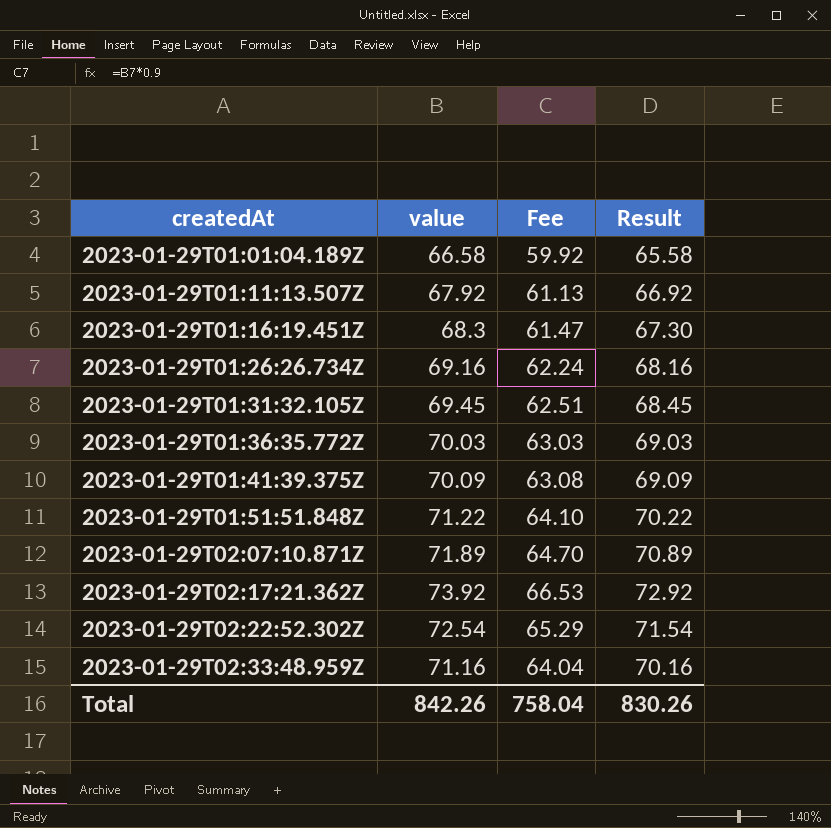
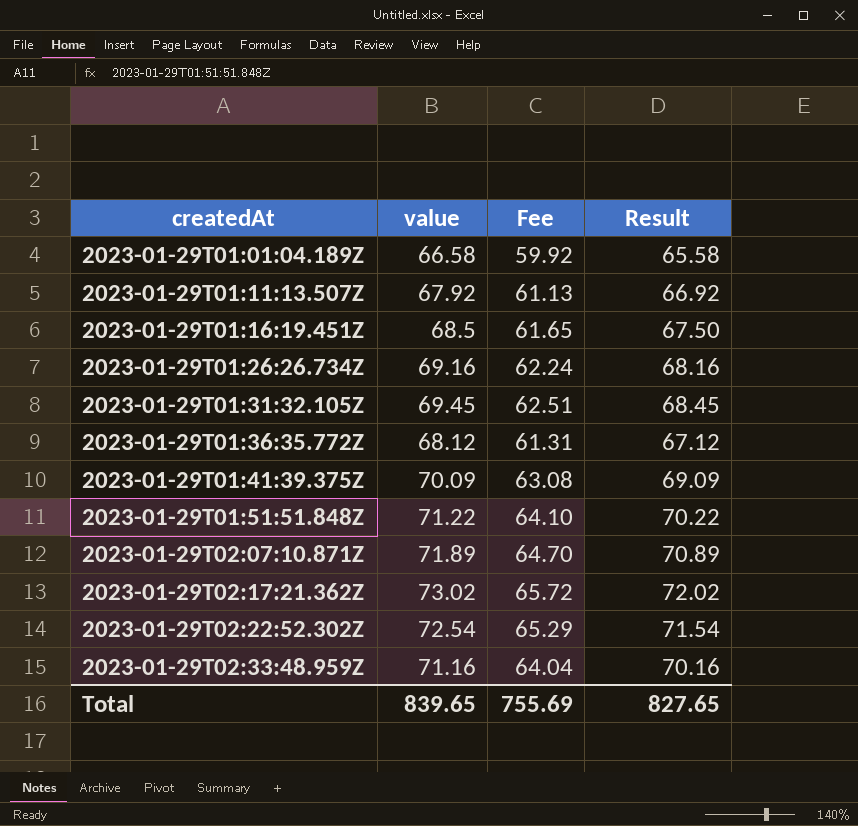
2023-01-29T01:16:19.451Z | value: 68.3 -> 68.5
2023-01-29T01:16:19.451Z | Fee: 61.47 -> 61.65
2023-01-29T01:16:19.451Z | Result: 67.30 -> 67.50
2023-01-29T01:36:35.772Z | value: 70.03 -> 68.12
2023-01-29T01:36:35.772Z | Fee: 63.03 -> 61.31
2023-01-29T01:36:35.772Z | Result: 69.03 -> 67.12
2023-01-29T02:17:21.362Z | value: 73.92 -> 73.02
2023-01-29T02:17:21.362Z | Fee: 66.53 -> 65.72
2023-01-29T02:17:21.362Z | Result: 72.92 -> 72.02
Total | value: 842.26 -> 839.65
Total | Fee: 758.04 -> 755.69
Total | Result: 830.26 -> 827.65

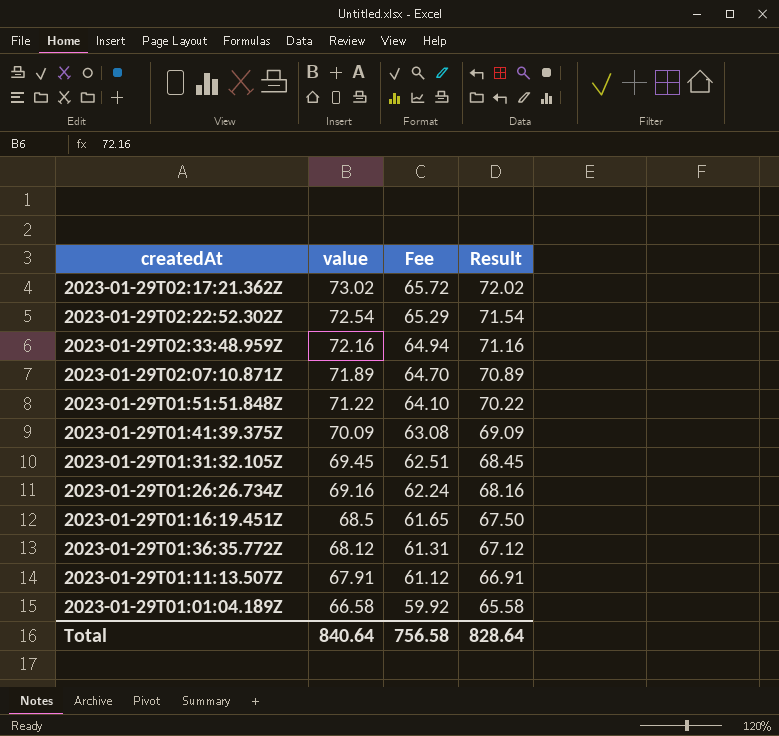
row order: createdAt ascending -> value descending
2023-01-29T02:33:48.959Z | value: 71.16 -> 72.16
2023-01-29T02:33:48.959Z | Fee: 64.04 -> 64.94
2023-01-29T02:33:48.959Z | Result: 70.16 -> 71.16
2023-01-29T01:11:13.507Z | value: 67.92 -> 67.91
2023-01-29T01:11:13.507Z | Fee: 61.13 -> 61.12
2023-01-29T01:11:13.507Z | Result: 66.92 -> 66.91
Total | value: 839.65 -> 840.64
Total | Fee: 755.69 -> 756.58
Total | Result: 827.65 -> 828.64

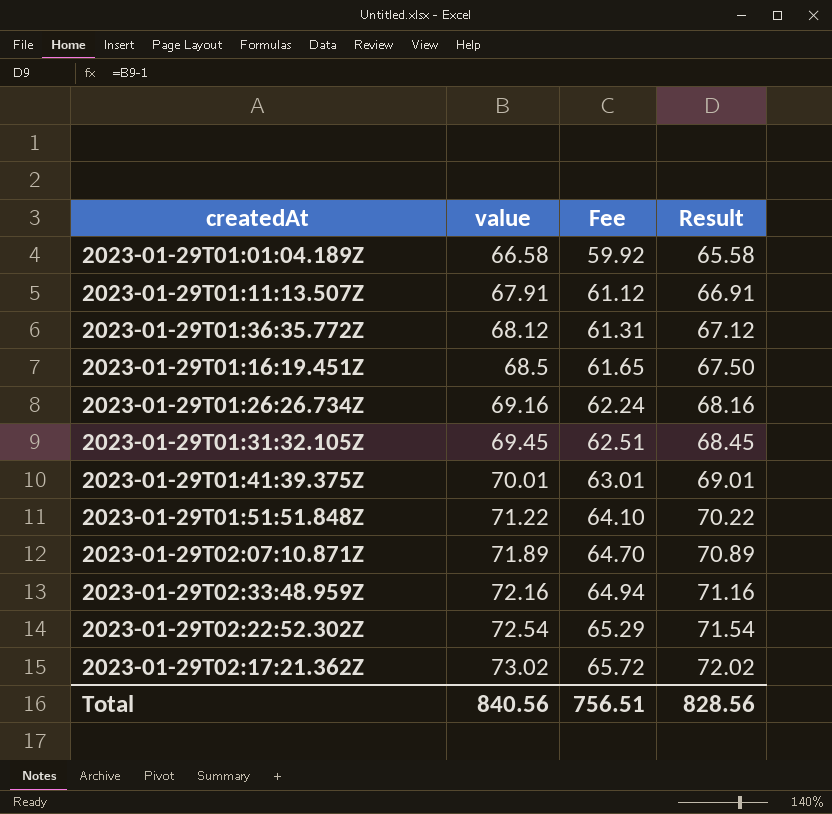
row order: value descending -> value ascending
2023-01-29T01:41:39.375Z | value: 70.09 -> 70.01
2023-01-29T01:41:39.375Z | Fee: 63.08 -> 63.01
2023-01-29T01:41:39.375Z | Result: 69.09 -> 69.01
Total | value: 840.64 -> 840.56
Total | Fee: 756.58 -> 756.51
Total | Result: 828.64 -> 828.56

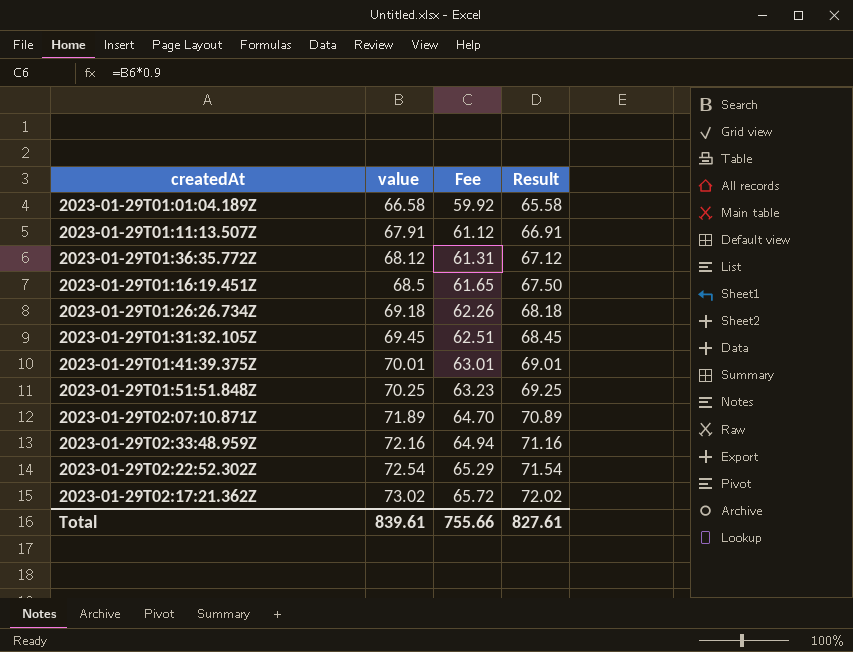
2023-01-29T01:26:26.734Z | value: 69.16 -> 69.18
2023-01-29T01:26:26.734Z | Fee: 62.24 -> 62.26
2023-01-29T01:26:26.734Z | Result: 68.16 -> 68.18
2023-01-29T01:51:51.848Z | value: 71.22 -> 70.25
2023-01-29T01:51:51.848Z | Fee: 64.10 -> 63.23
2023-01-29T01:51:51.848Z | Result: 70.22 -> 69.25
Total | value: 840.56 -> 839.61
Total | Fee: 756.51 -> 755.66
Total | Result: 828.56 -> 827.61

